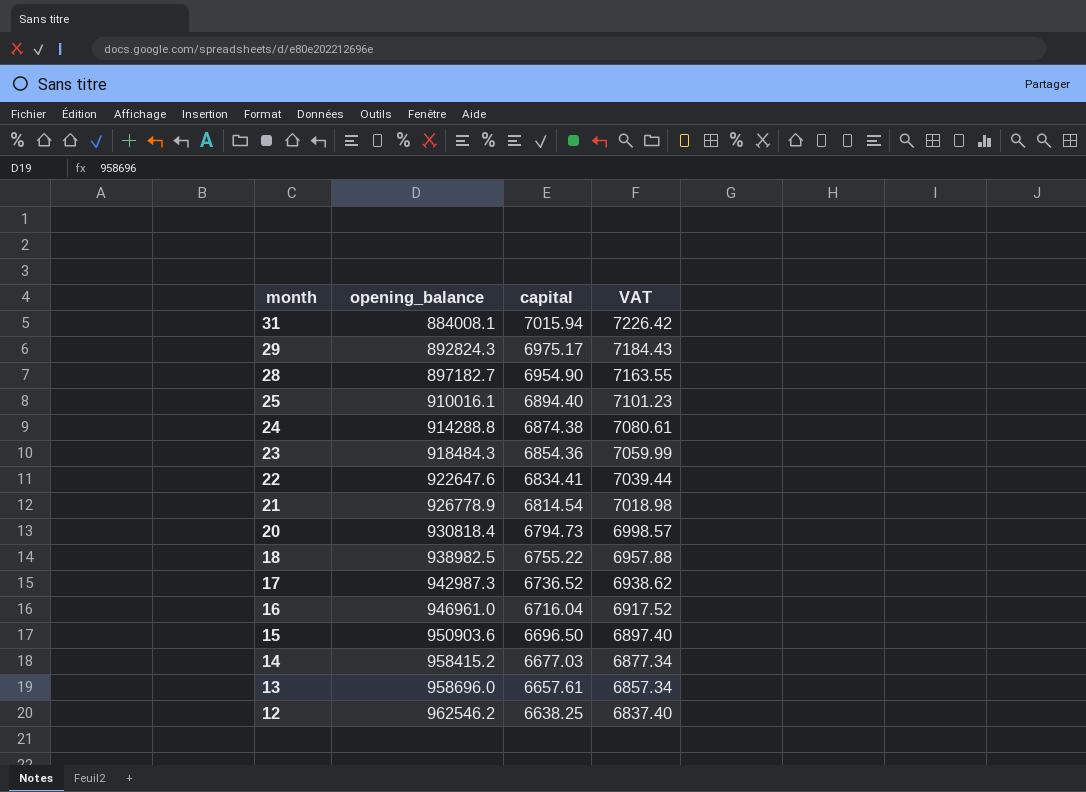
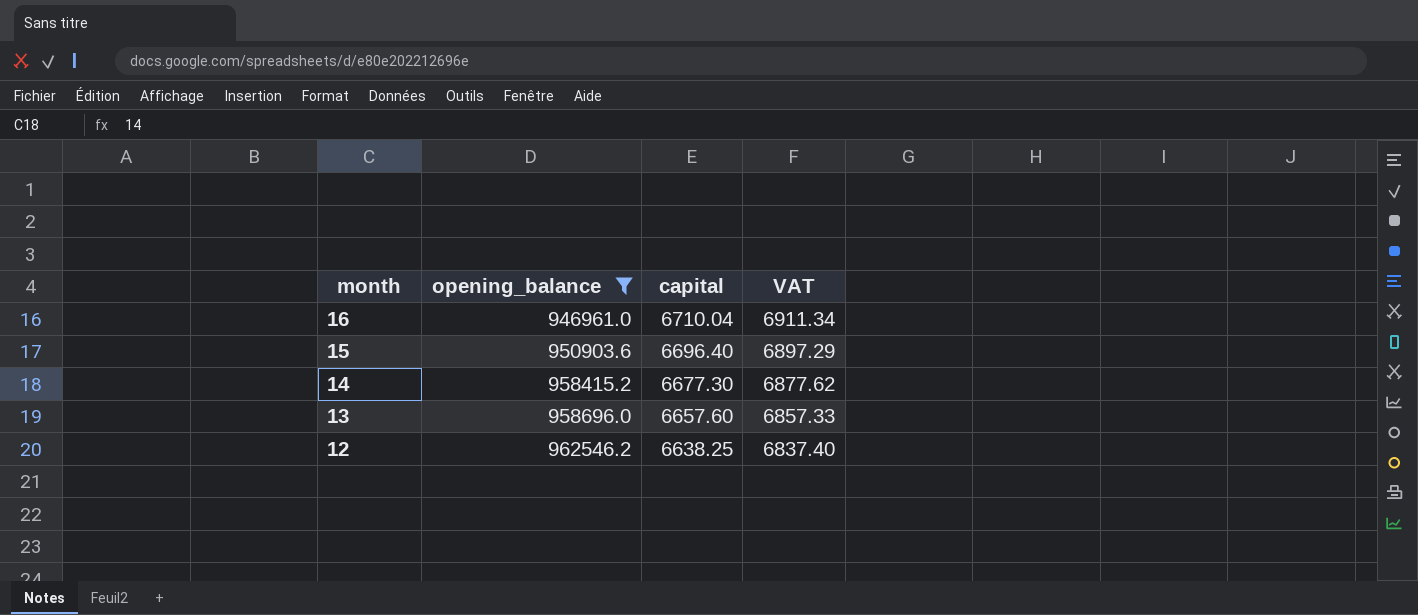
filter: none -> opening_balance >= 946961.0
16 | capital: 6716.04 -> 6710.04
16 | VAT: 6917.52 -> 6911.34
15 | capital: 6696.50 -> 6696.40
15 | VAT: 6897.40 -> 6897.29
14 | capital: 6677.03 -> 6677.30
14 | VAT: 6877.34 -> 6877.62
13 | capital: 6657.61 -> 6657.60
13 | VAT: 6857.34 -> 6857.33

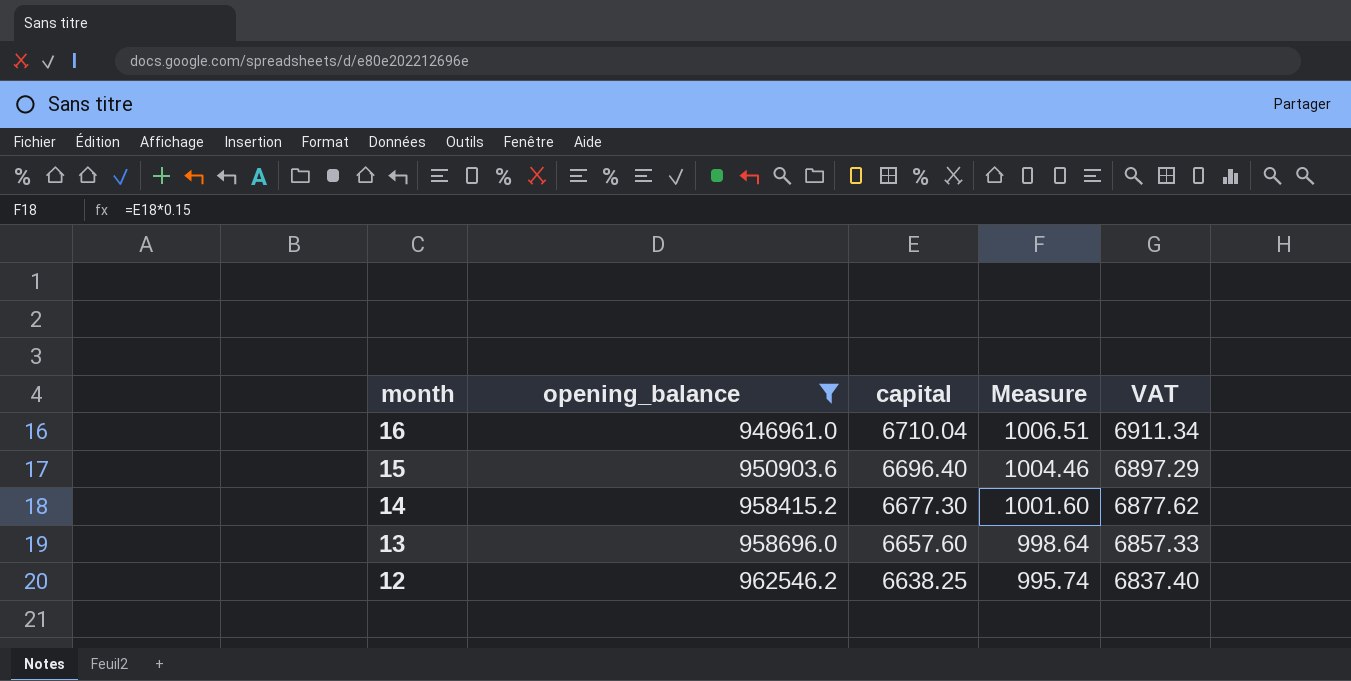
column Measure | formula: none -> [capital] * 0.15

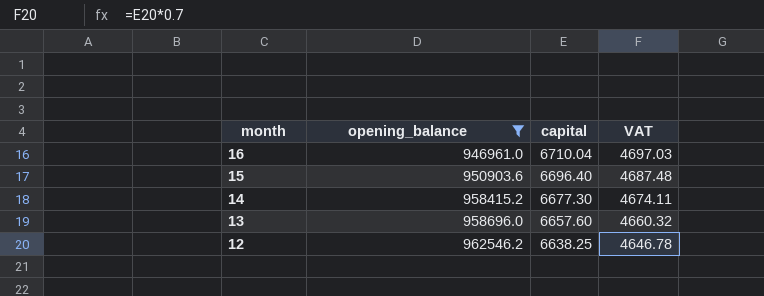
column Measure | formula: [capital] * 0.15 -> none
column VAT | formula: [capital] * 1.03 -> [capital] * 0.7

